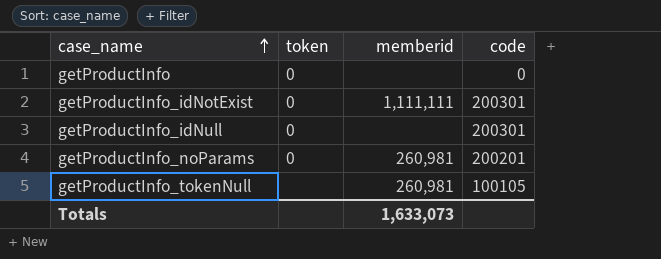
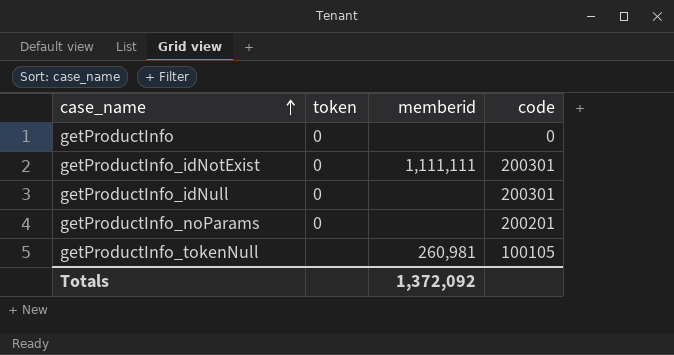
getProductInfo_noParams | memberid: 260,981 -> none
Totals | memberid: 1,633,073 -> 1,372,092

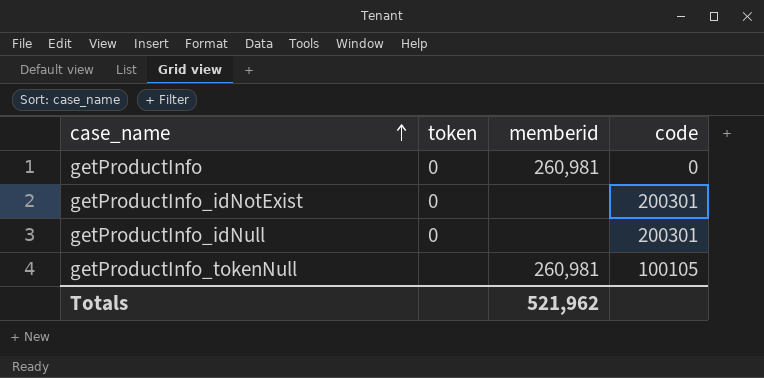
row getProductInfo_noParams: 0 | none | 200201 -> none
getProductInfo | memberid: none -> 260,981
getProductInfo_idNotExist | memberid: 1,111,111 -> none
Totals | memberid: 1,372,092 -> 521,962

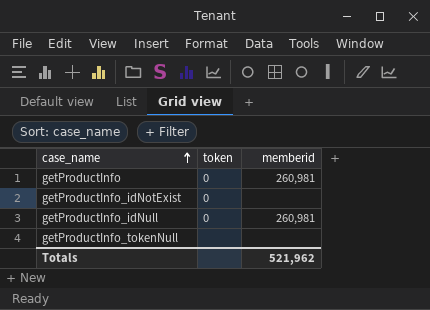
column code | position: 4 -> none
getProductInfo_idNull | memberid: none -> 260,981
getProductInfo_tokenNull | memberid: 260,981 -> none

